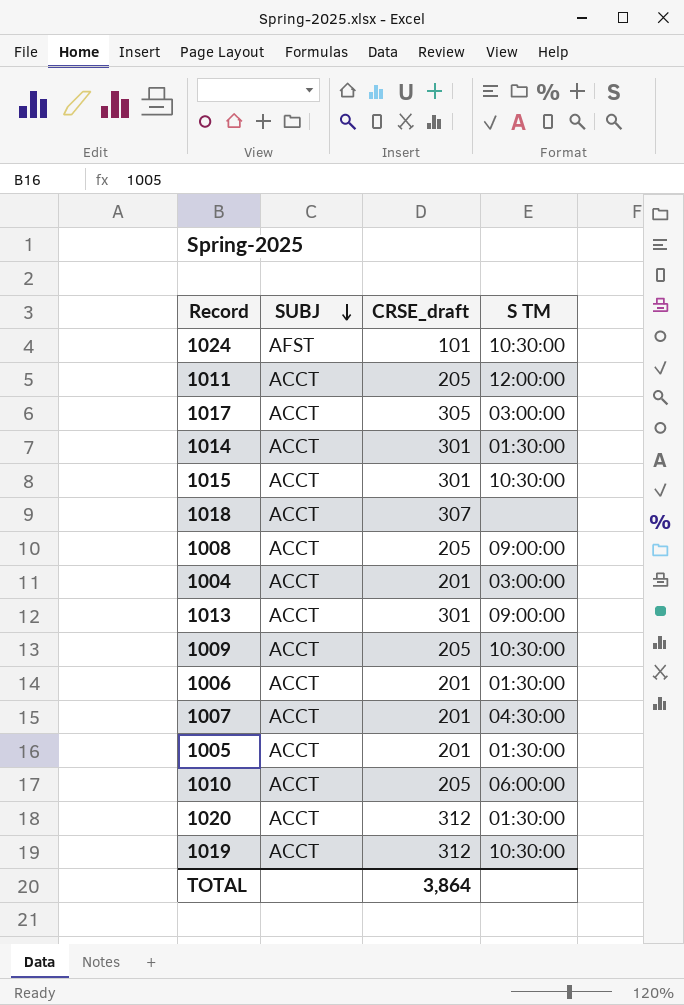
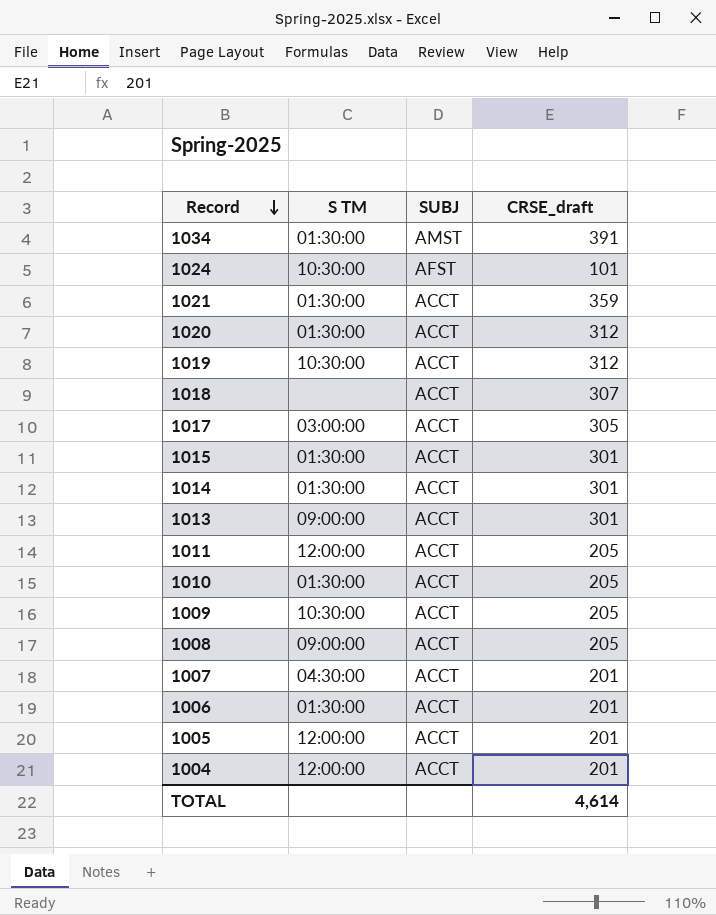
row order: SUBJ descending -> Record descending
column S TM | position: 4 -> 2
row 1034: none -> 01:30:00 | AMST | 391
row 1021: none -> 01:30:00 | ACCT | 359
1015 | S TM: 10:30:00 -> 01:30:00
1010 | S TM: 06:00:00 -> 01:30:00
1005 | S TM: 01:30:00 -> 12:00:00
1004 | S TM: 03:00:00 -> 12:00:00
TOTAL | CRSE_draft: 3,864 -> 4,614

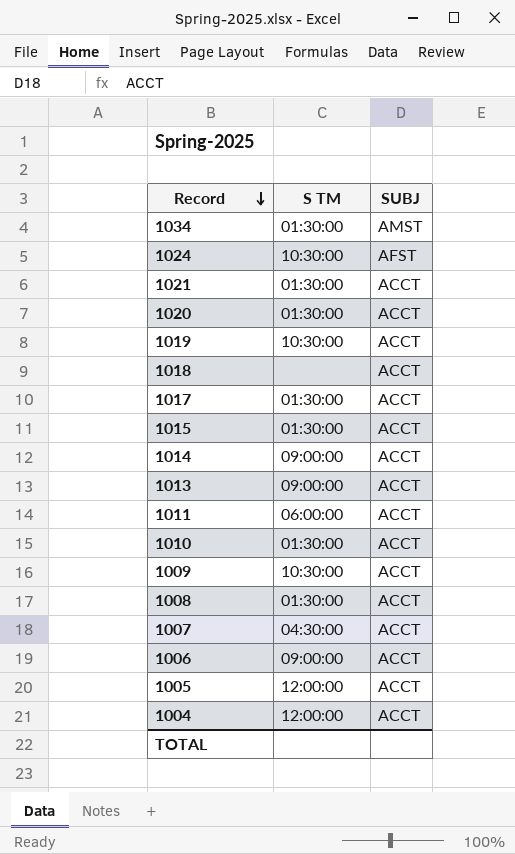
column CRSE_draft | position: 4 -> none
1017 | S TM: 03:00:00 -> 01:30:00
1014 | S TM: 01:30:00 -> 09:00:00
1011 | S TM: 12:00:00 -> 06:00:00
1008 | S TM: 09:00:00 -> 01:30:00
1006 | S TM: 01:30:00 -> 09:00:00

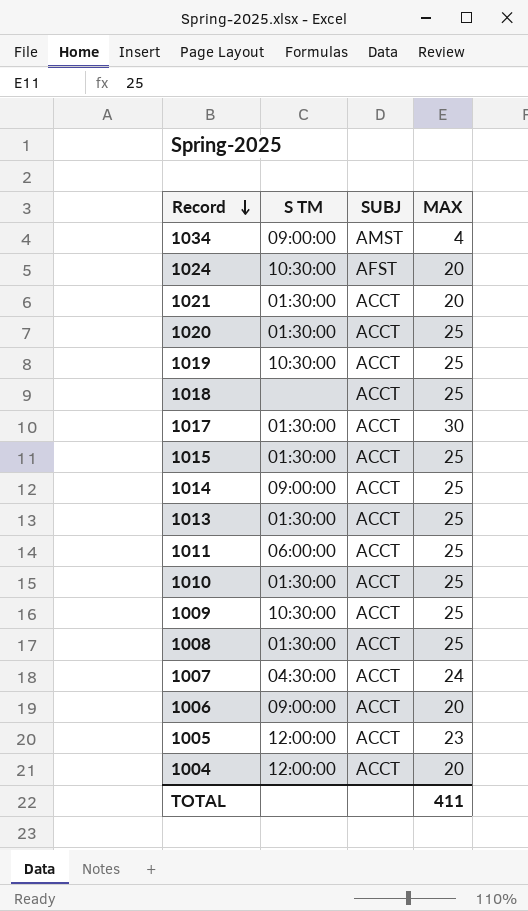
column MAX | position: none -> 4
1034 | S TM: 01:30:00 -> 09:00:00
1013 | S TM: 09:00:00 -> 01:30:00

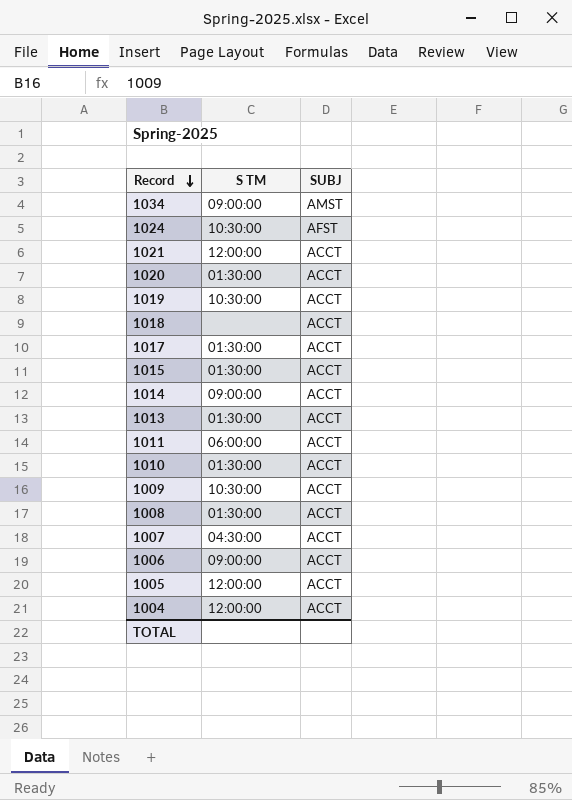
column MAX | position: 4 -> none
1021 | S TM: 01:30:00 -> 12:00:00

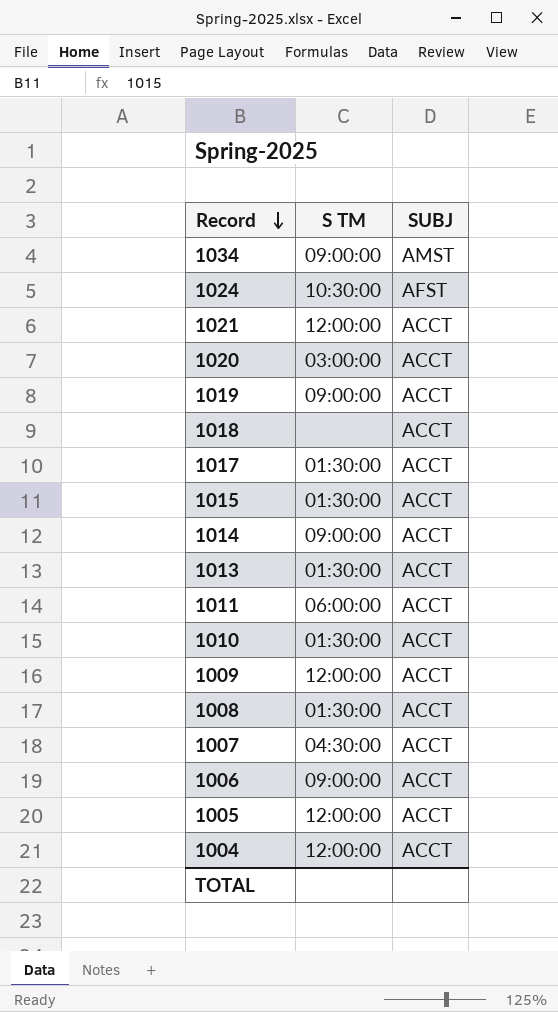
1020 | S TM: 01:30:00 -> 03:00:00
1019 | S TM: 10:30:00 -> 09:00:00
1009 | S TM: 10:30:00 -> 12:00:00

